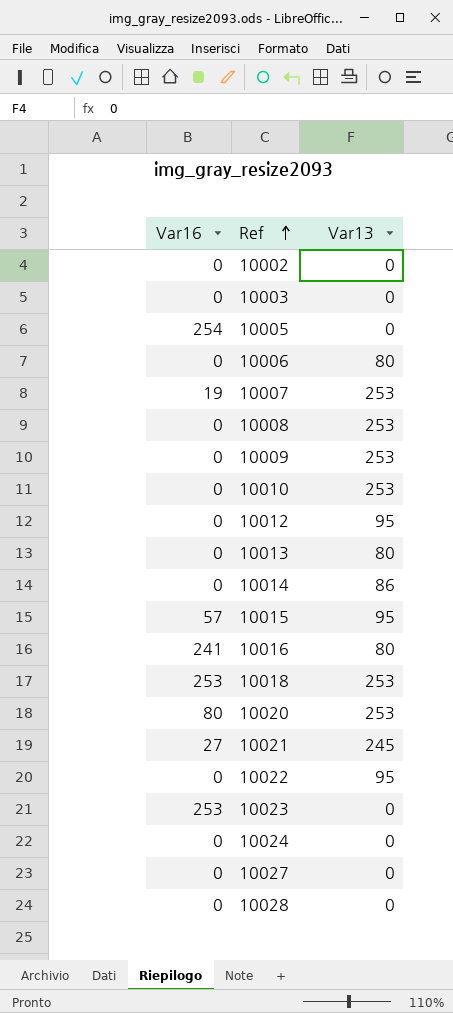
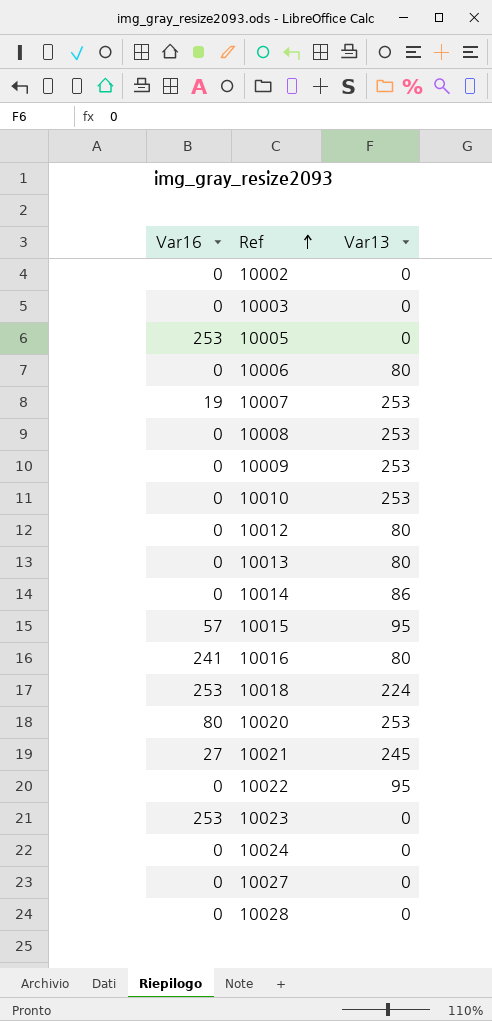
10005 | Var16: 254 -> 253
10012 | Var13: 95 -> 80
10018 | Var13: 253 -> 224

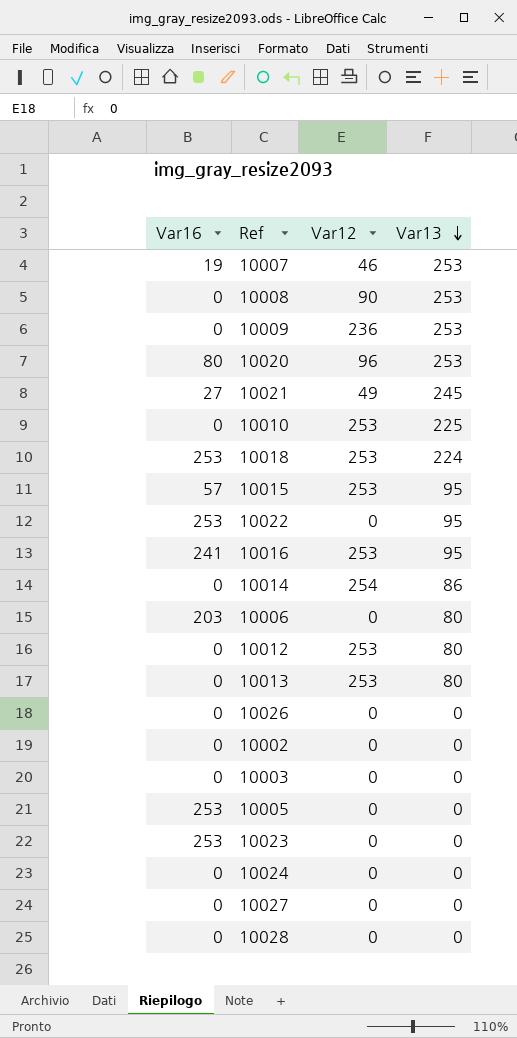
row order: Ref ascending -> Var13 descending
column Var12 | position: none -> 3
10010 | Var13: 253 -> 225
10022 | Var16: 0 -> 253
10016 | Var13: 80 -> 95
10006 | Var16: 0 -> 203
row 10026: none -> 0 | 0 | 0

